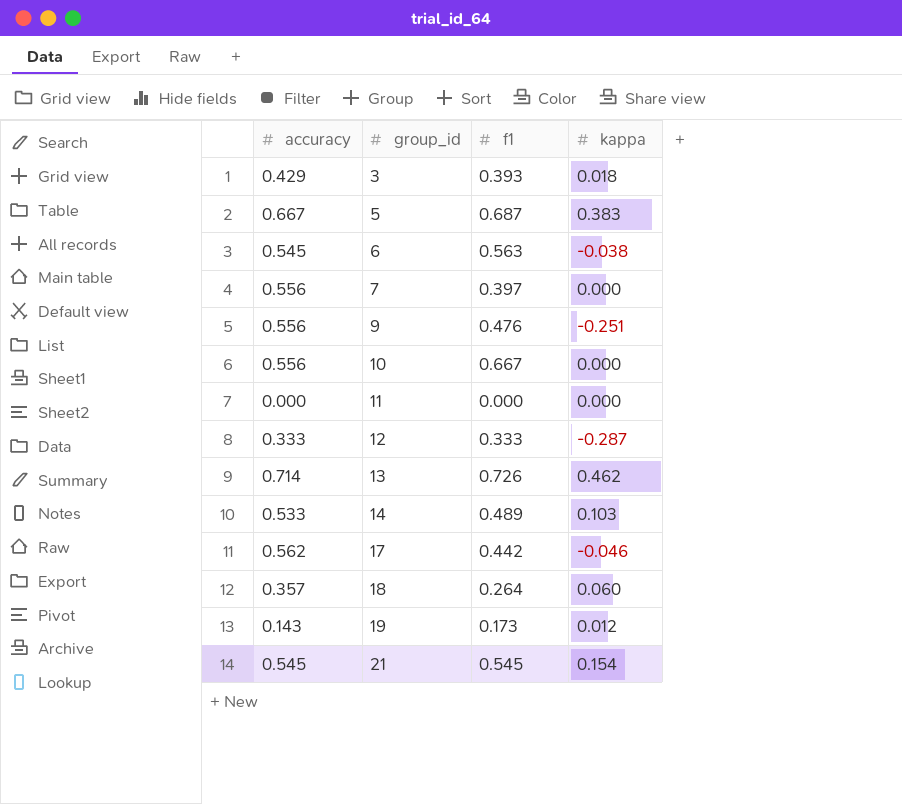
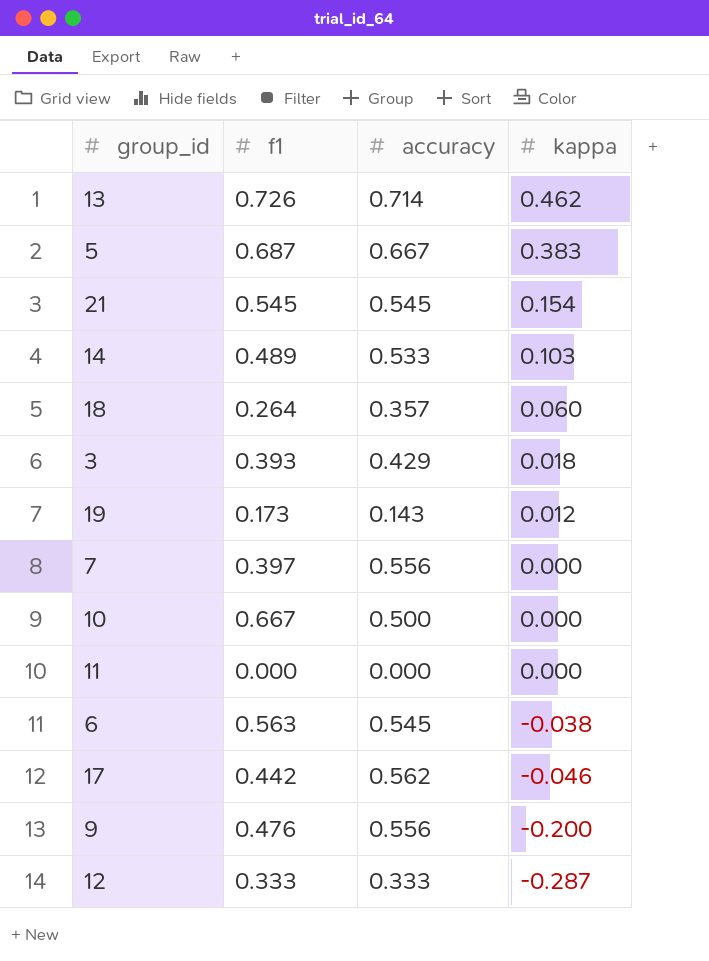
row order: group_id ascending -> kappa descending
column accuracy | position: 1 -> 3
10 | accuracy: 0.556 -> 0.500
9 | kappa: -0.251 -> -0.200

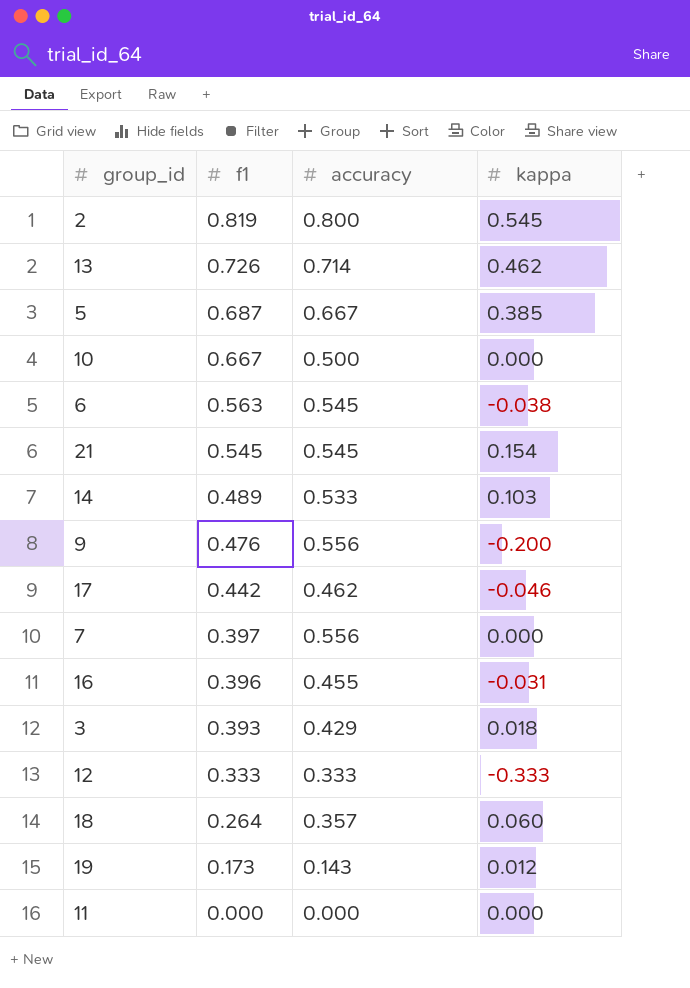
row order: kappa descending -> f1 descending
row 2: none -> 0.819 | 0.800 | 0.545
5 | kappa: 0.383 -> 0.385
17 | accuracy: 0.562 -> 0.462
row 16: none -> 0.396 | 0.455 | -0.031
12 | kappa: -0.287 -> -0.333

